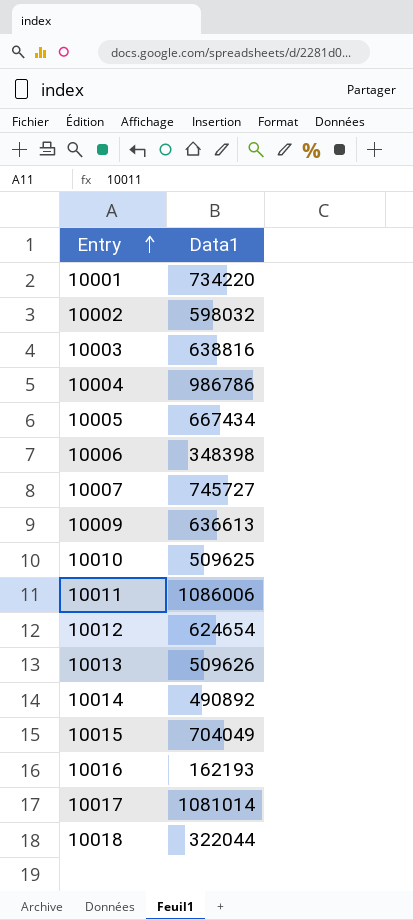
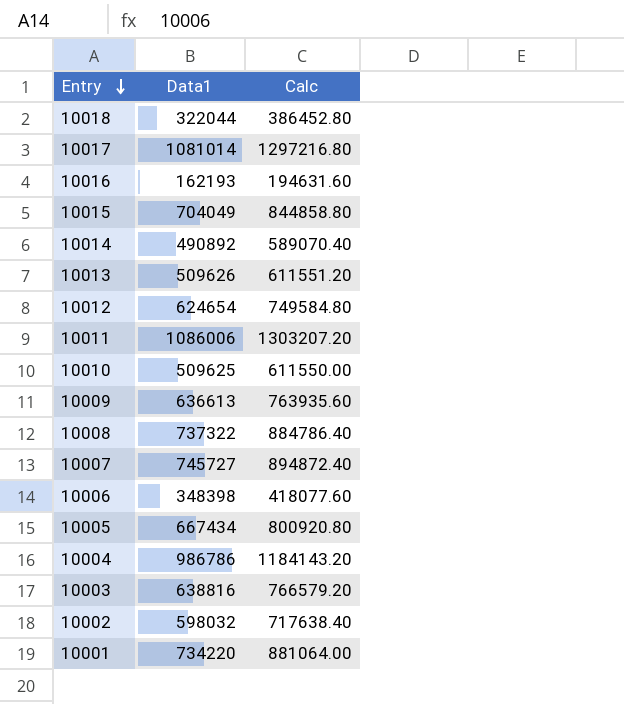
row order: Entry ascending -> Entry descending
column Calc | formula: none -> [Data1] * 1.2
row 10008: none -> 737322 | 884786.40

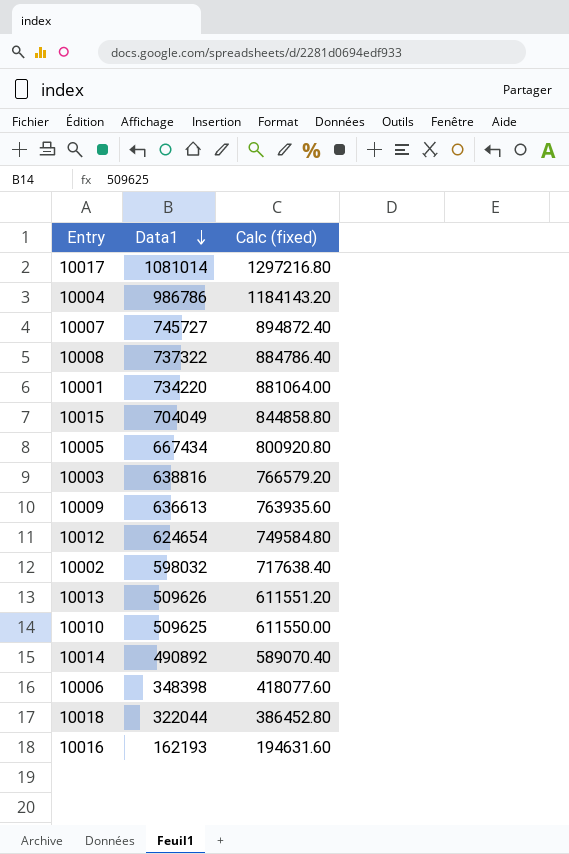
row order: Entry descending -> Data1 descending
column name: Calc -> Calc (fixed)
row 10011: 1086006 | 1303207.20 -> none

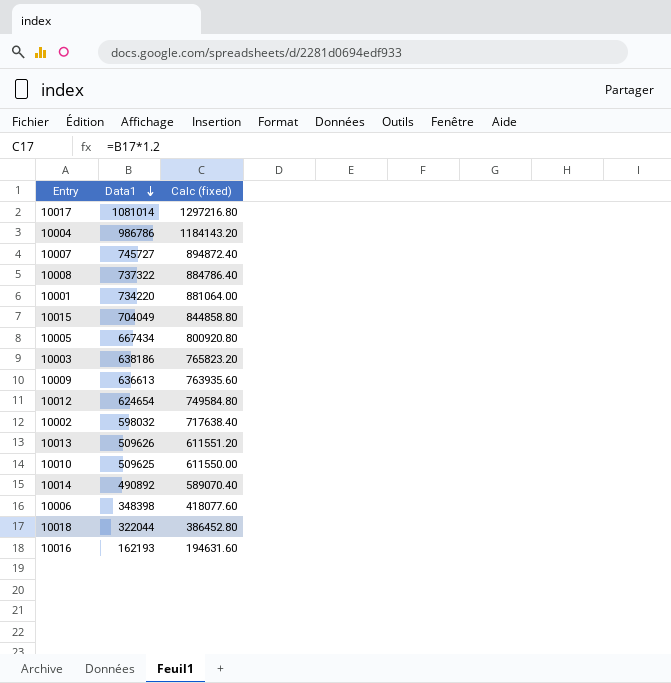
10003 | Data1: 638816 -> 638186
10003 | Calc (fixed): 766579.20 -> 765823.20

